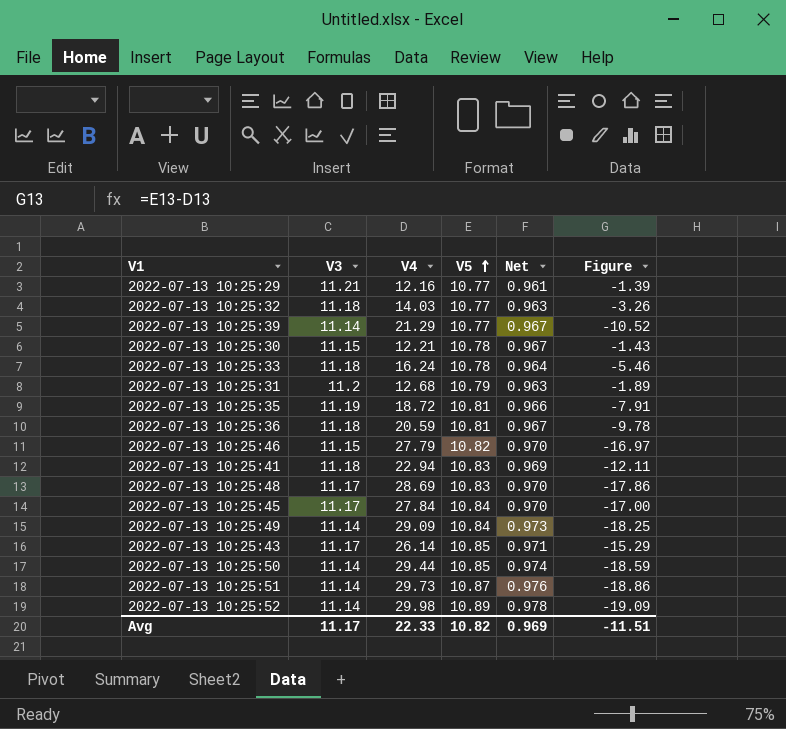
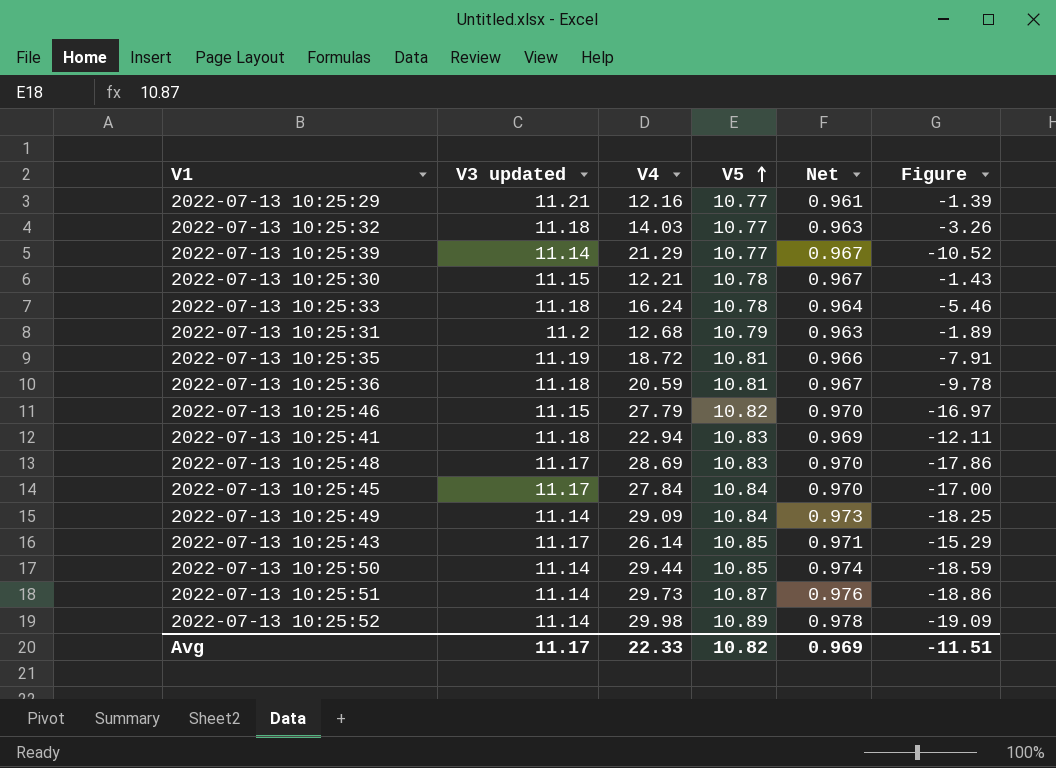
column name: V3 -> V3 updated

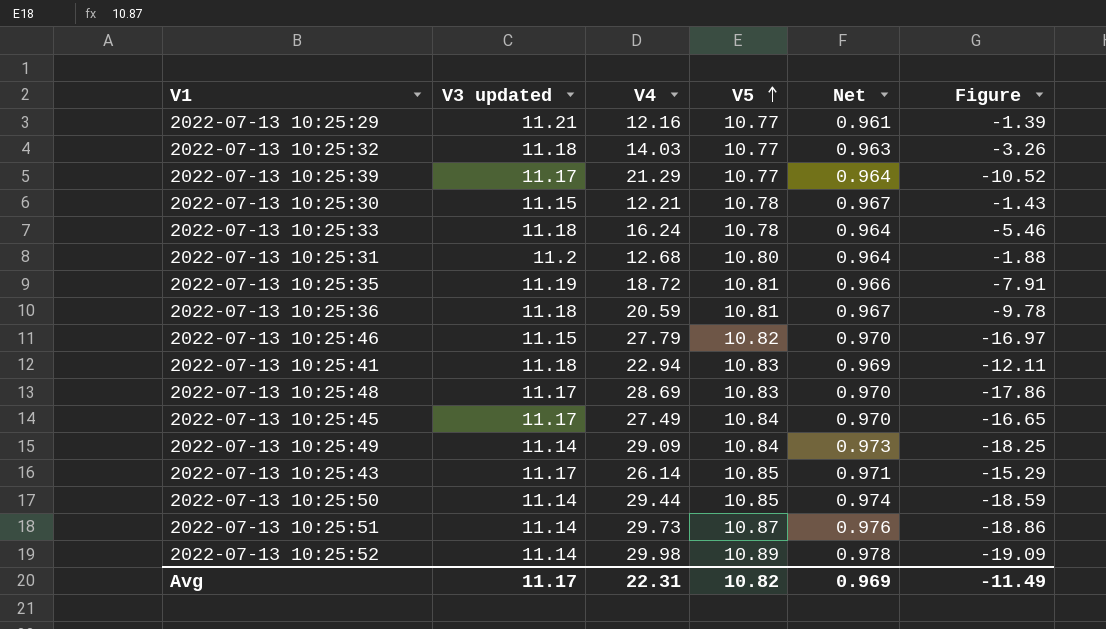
2022-07-13 10:25:39 | V3 updated: 11.14 -> 11.17
2022-07-13 10:25:39 | Net: 0.967 -> 0.964
2022-07-13 10:25:31 | V5: 10.79 -> 10.80
2022-07-13 10:25:31 | Net: 0.963 -> 0.964
2022-07-13 10:25:31 | Figure: -1.89 -> -1.88
2022-07-13 10:25:45 | V4: 27.84 -> 27.49
2022-07-13 10:25:45 | Figure: -17.00 -> -16.65
Avg | V4: 22.33 -> 22.31
Avg | Figure: -11.51 -> -11.49

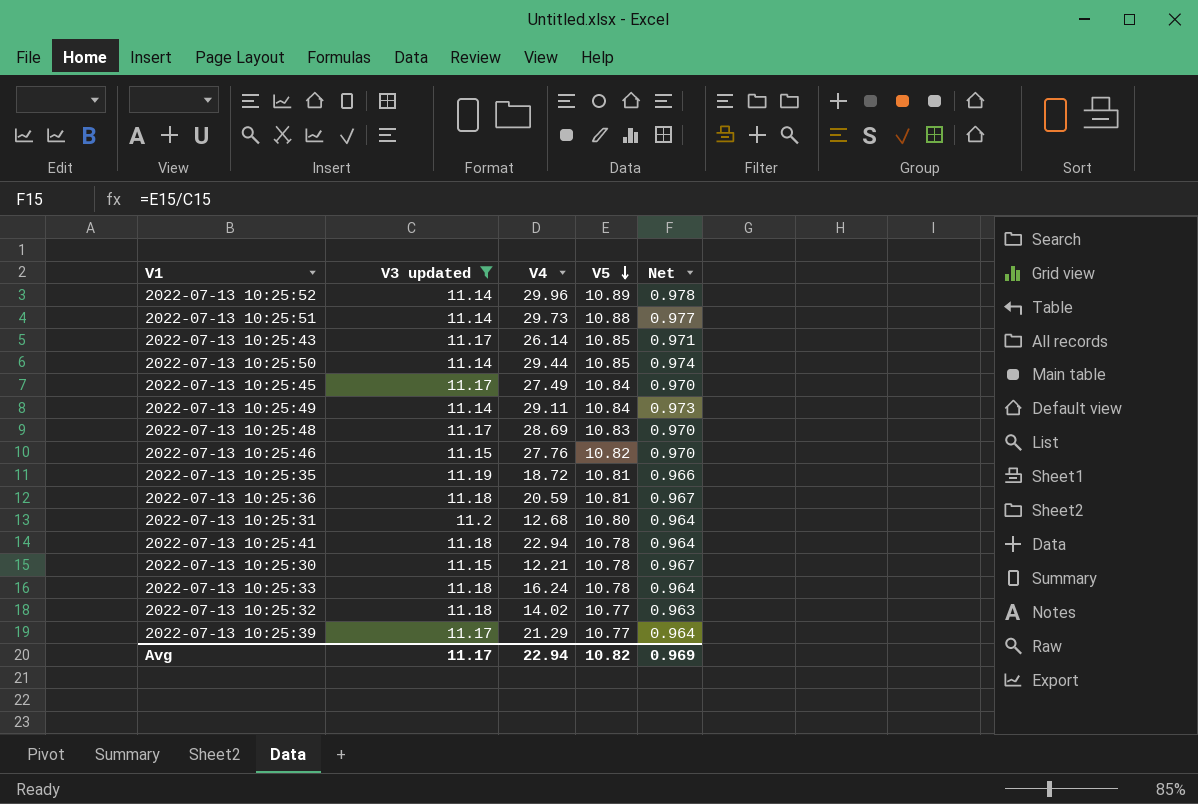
filter: none -> V3 updated != 11.21
row order: V5 ascending -> V5 descending
column Figure | formula: [V5] - [V4] -> none
2022-07-13 10:25:52 | V4: 29.98 -> 29.96
2022-07-13 10:25:51 | V5: 10.87 -> 10.88
2022-07-13 10:25:51 | Net: 0.976 -> 0.977
2022-07-13 10:25:49 | V4: 29.09 -> 29.11
2022-07-13 10:25:46 | V4: 27.79 -> 27.76
2022-07-13 10:25:41 | V5: 10.83 -> 10.78
2022-07-13 10:25:41 | Net: 0.969 -> 0.964
2022-07-13 10:25:32 | V4: 14.03 -> 14.02
Avg | V4: 22.31 -> 22.94

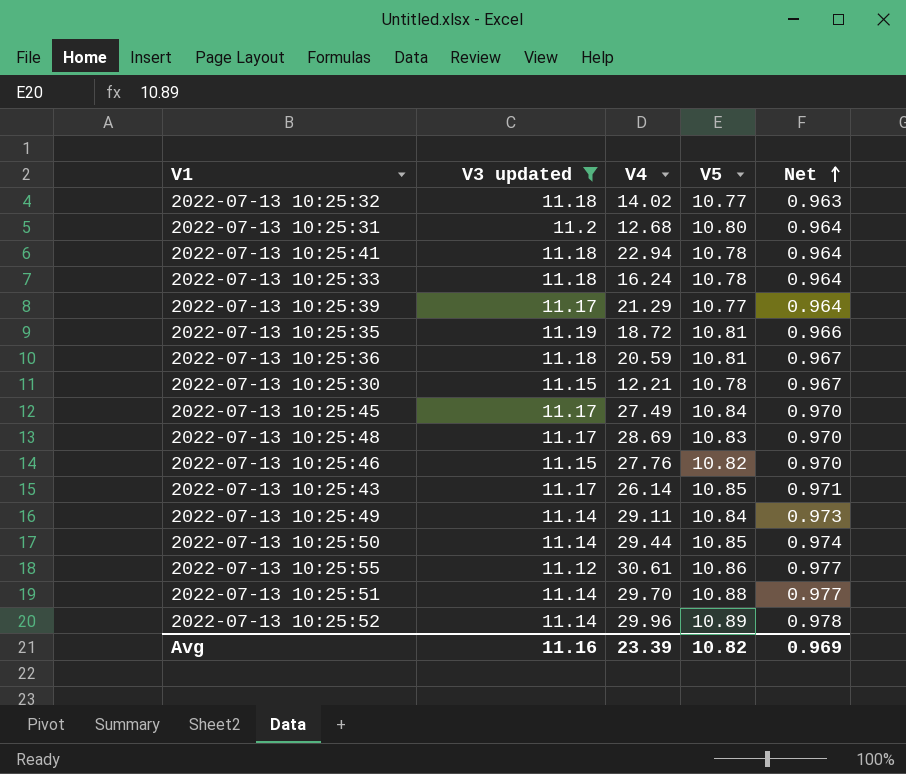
row order: V5 descending -> Net ascending
row 2022-07-13 10:25:55: none -> 11.12 | 30.61 | 10.86 | 0.977
2022-07-13 10:25:51 | V4: 29.73 -> 29.70
Avg | V3 updated: 11.17 -> 11.16
Avg | V4: 22.94 -> 23.39

